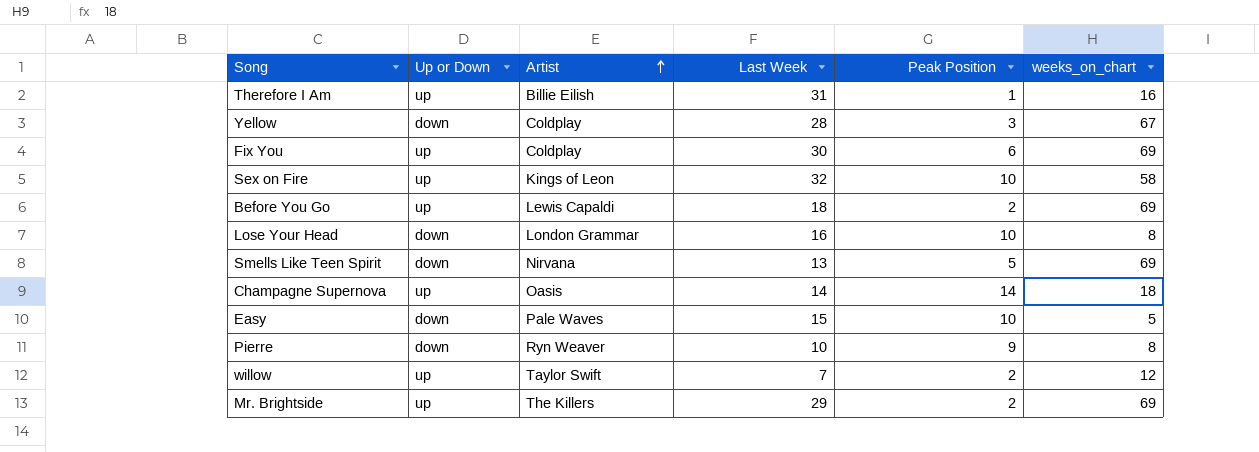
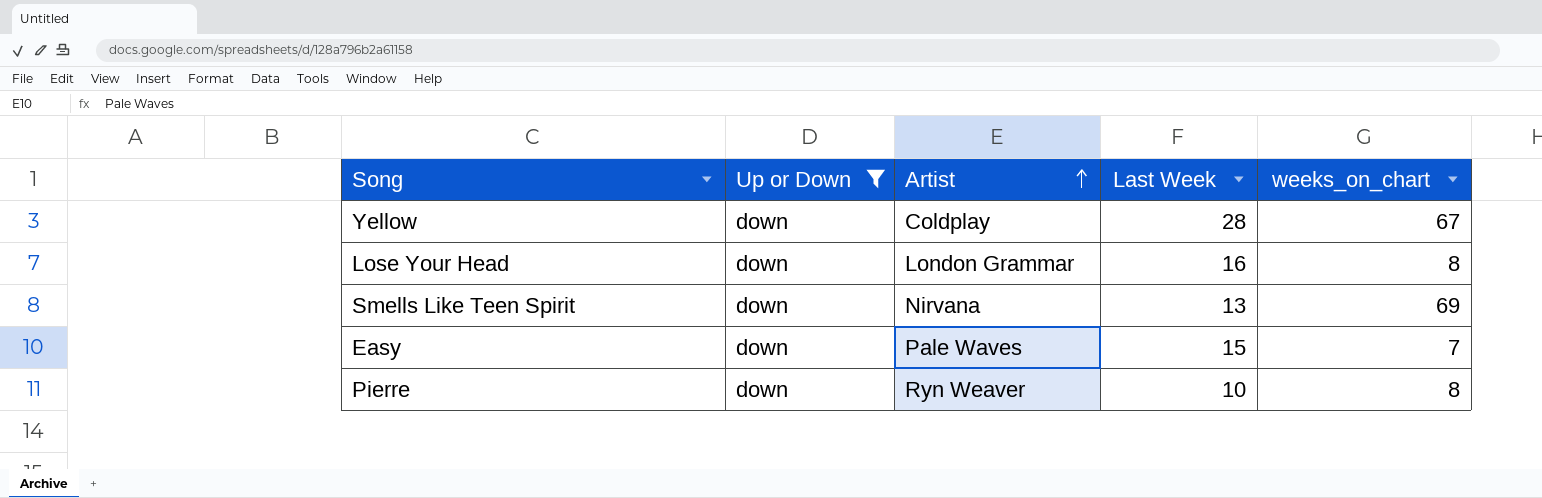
filter: none -> Up or Down = down
column Peak Position | position: 5 -> none
Easy | weeks_on_chart: 5 -> 7

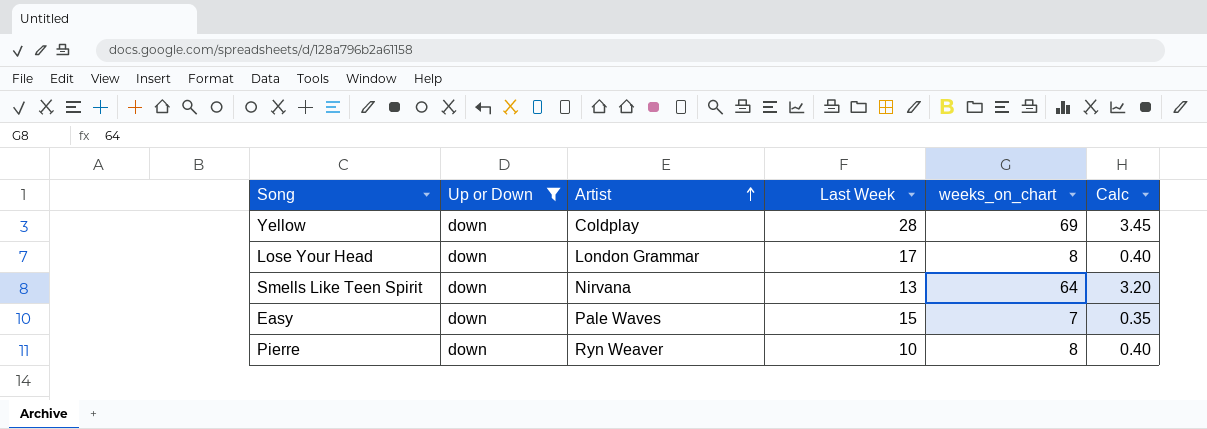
column Calc | formula: none -> [weeks_on_chart] * 0.05
Yellow | weeks_on_chart: 67 -> 69
Lose Your Head | Last Week: 16 -> 17
Smells Like Teen Spirit | weeks_on_chart: 69 -> 64

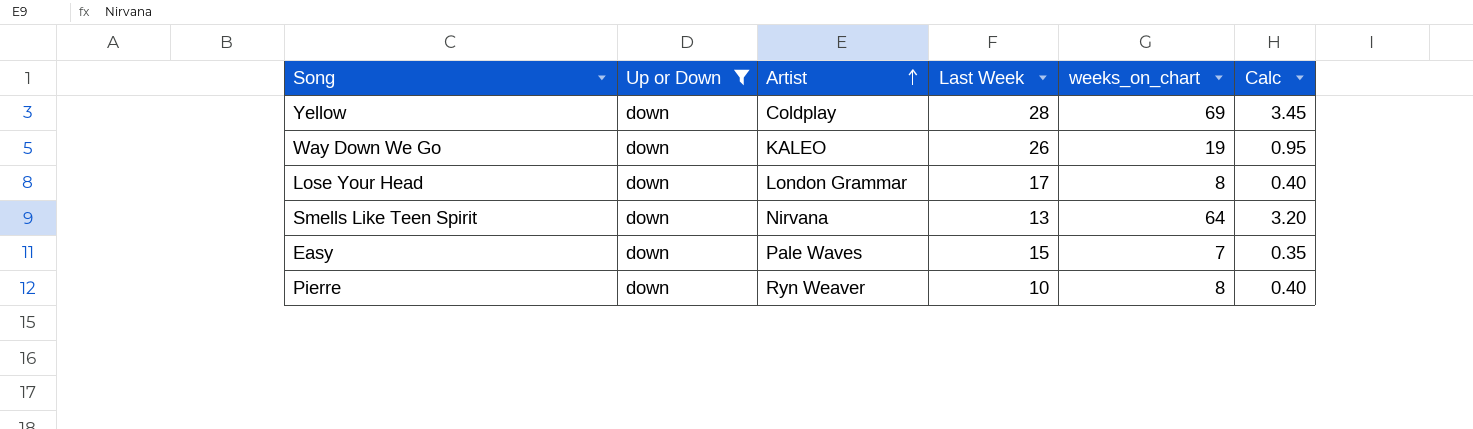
row Way Down We Go: none -> down | KALEO | 26 | 19 | 0.95

